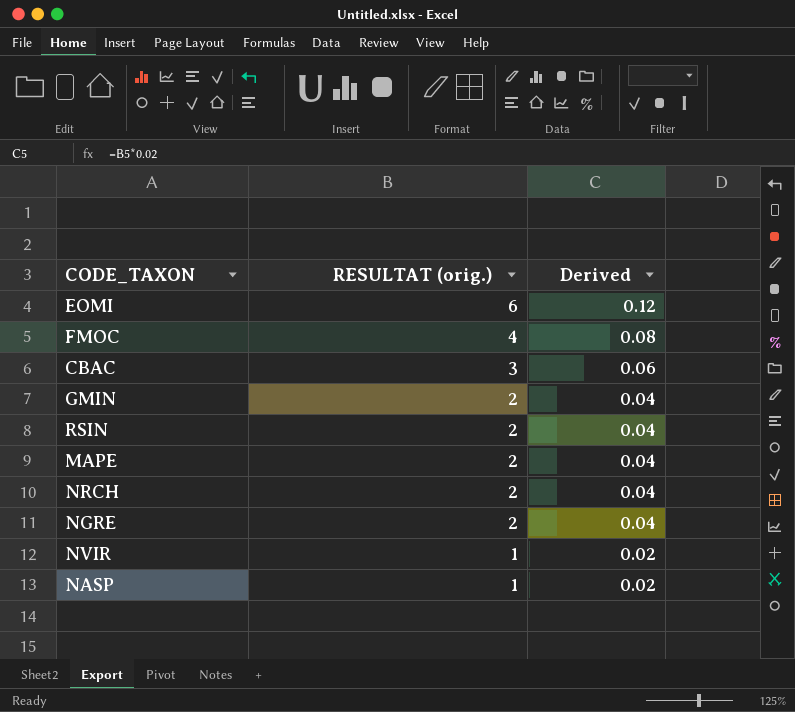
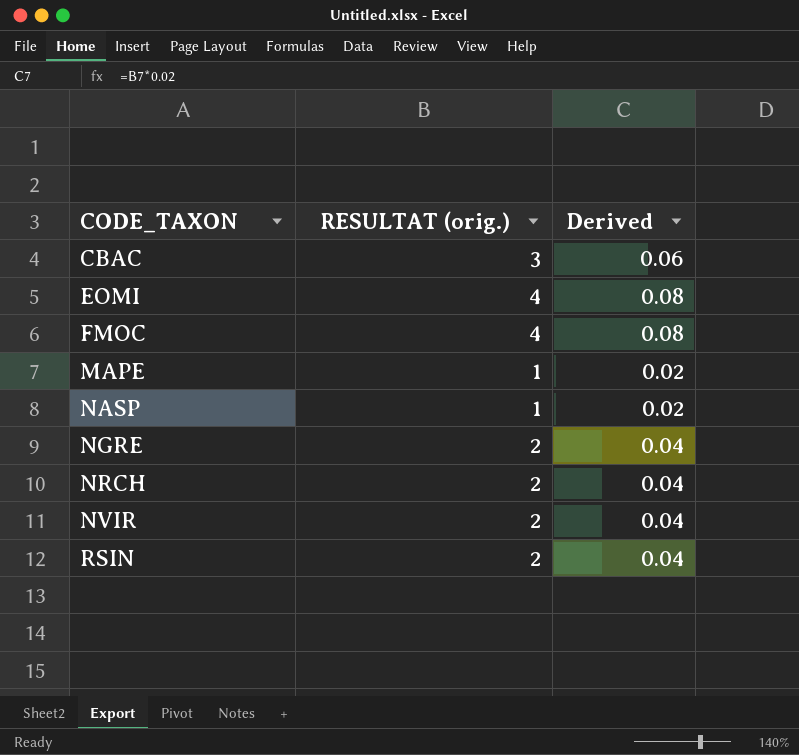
row order: RESULTAT (orig.) descending -> CODE_TAXON ascending
row GMIN: 2 | 0.04 -> none
EOMI | RESULTAT (orig.): 6 -> 4
EOMI | Derived: 0.12 -> 0.08
MAPE | RESULTAT (orig.): 2 -> 1
MAPE | Derived: 0.04 -> 0.02
NVIR | RESULTAT (orig.): 1 -> 2
NVIR | Derived: 0.02 -> 0.04

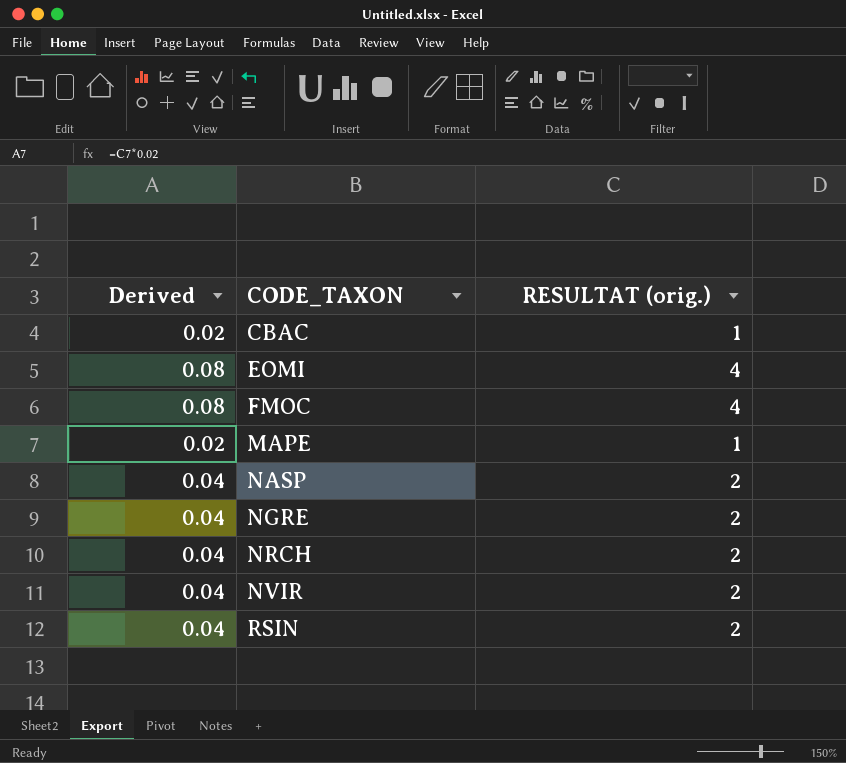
column Derived | position: 3 -> 1
CBAC | Derived: 0.06 -> 0.02
CBAC | RESULTAT (orig.): 3 -> 1
NASP | Derived: 0.02 -> 0.04
NASP | RESULTAT (orig.): 1 -> 2

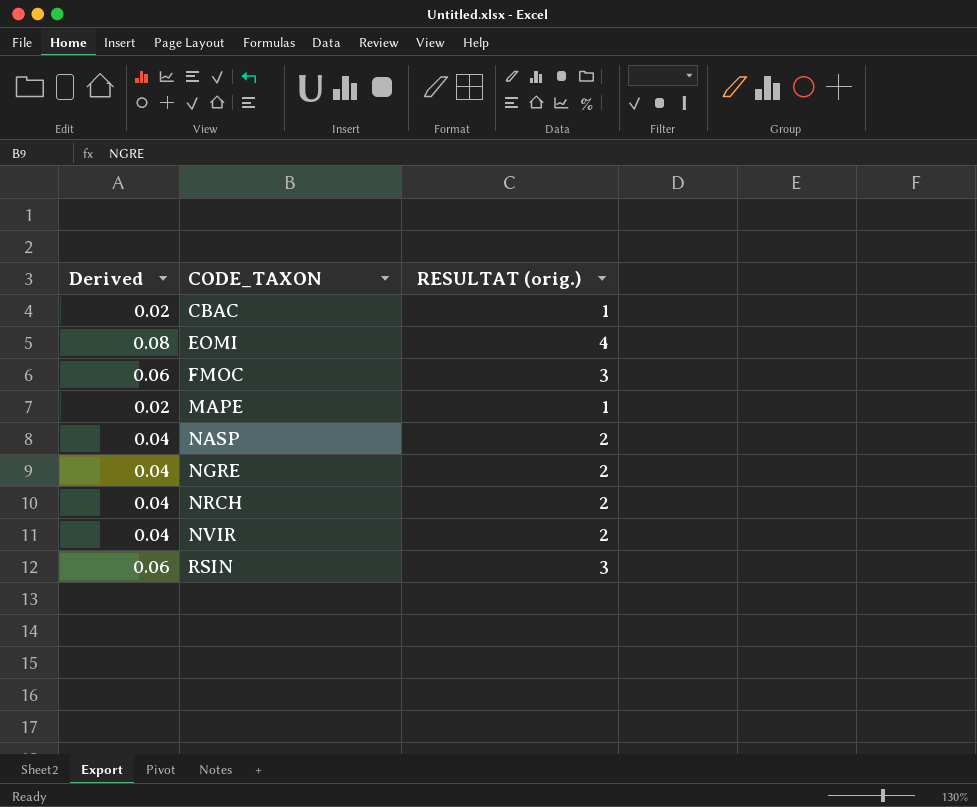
FMOC | Derived: 0.08 -> 0.06
FMOC | RESULTAT (orig.): 4 -> 3
RSIN | Derived: 0.04 -> 0.06
RSIN | RESULTAT (orig.): 2 -> 3

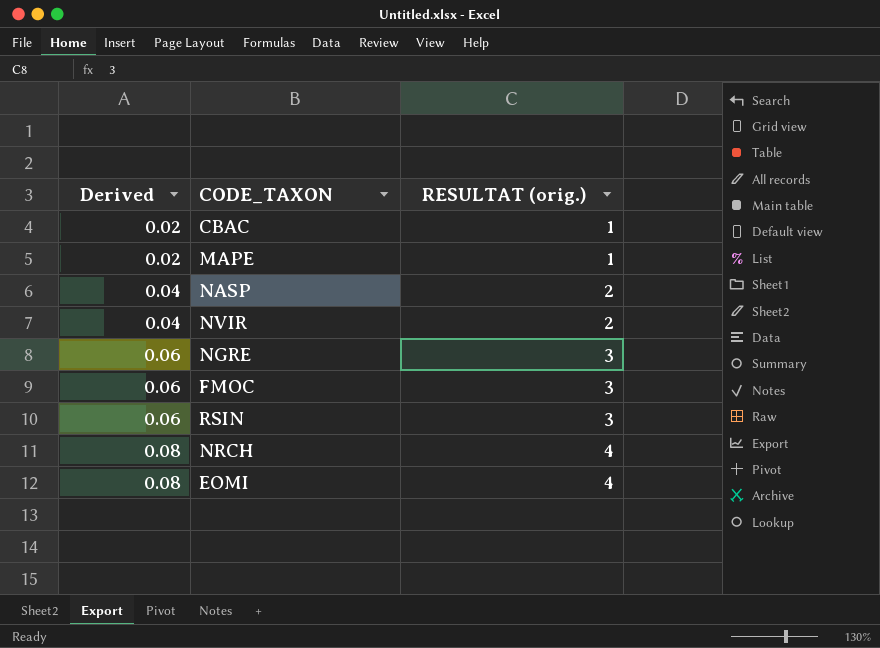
row order: CODE_TAXON ascending -> Derived ascending
NGRE | Derived: 0.04 -> 0.06
NGRE | RESULTAT (orig.): 2 -> 3
NRCH | Derived: 0.04 -> 0.08
NRCH | RESULTAT (orig.): 2 -> 4

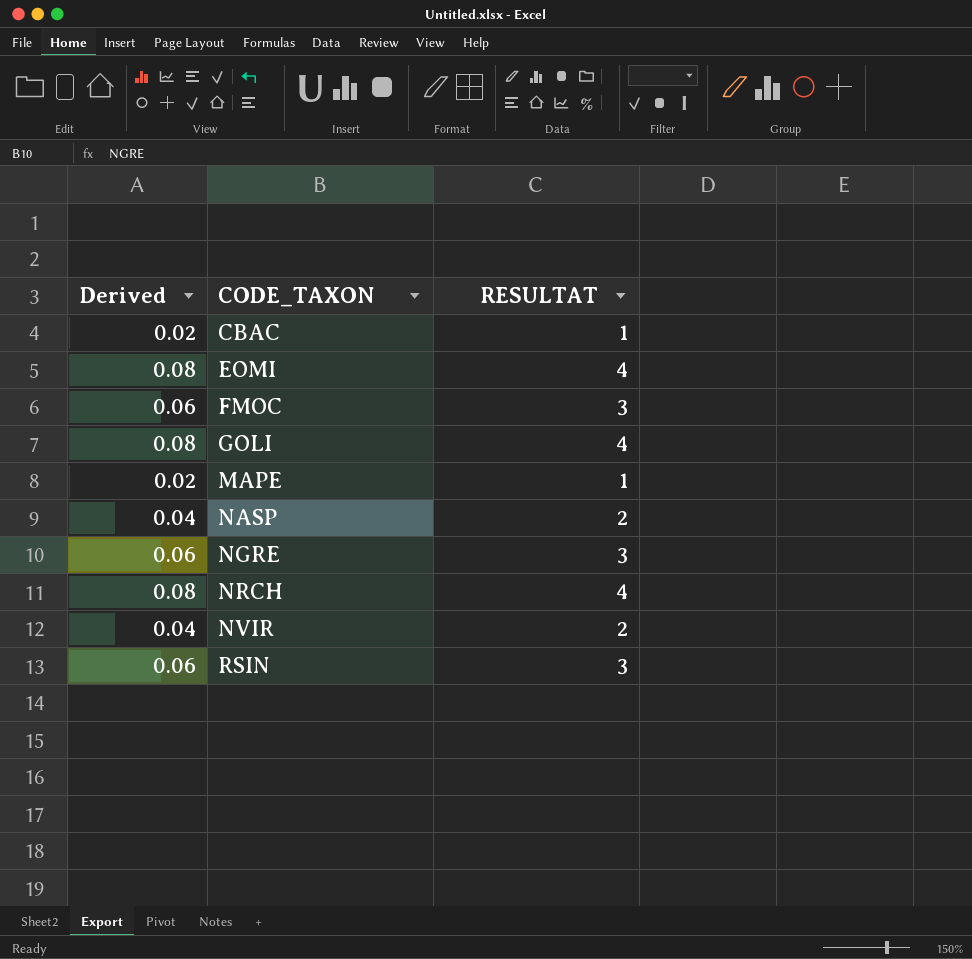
row order: Derived ascending -> CODE_TAXON ascending
column name: RESULTAT (orig.) -> RESULTAT
row GOLI: none -> 0.08 | 4

